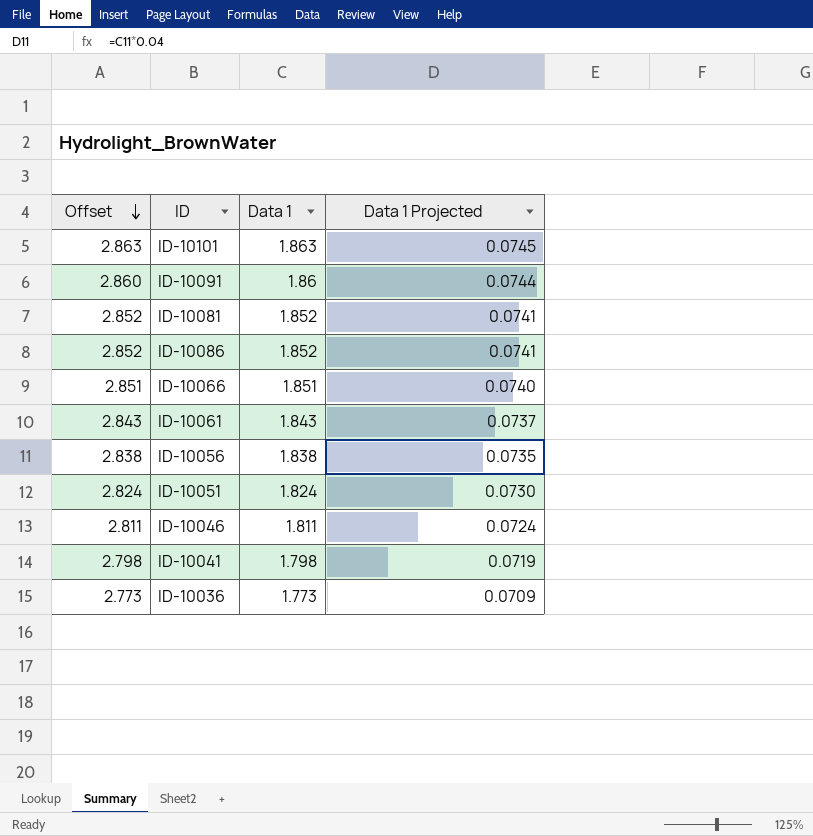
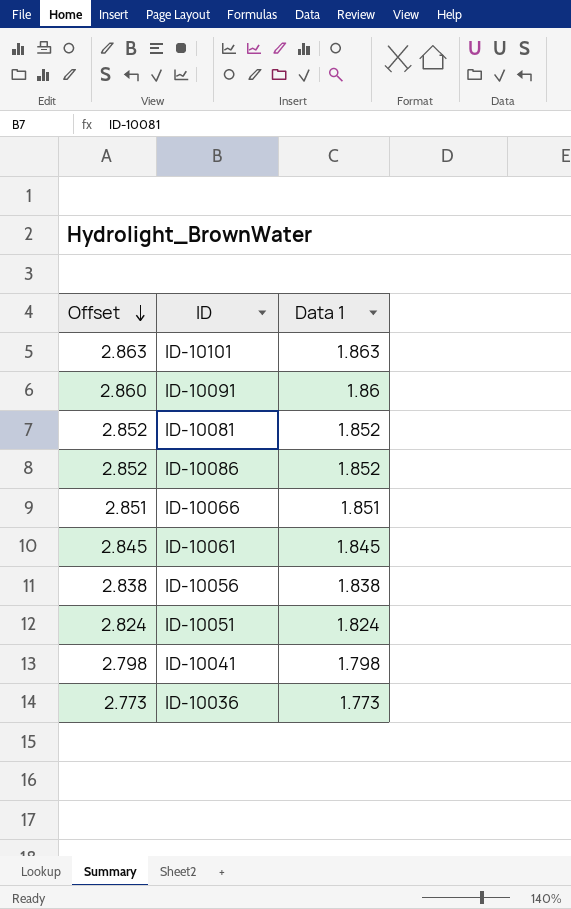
column Data 1 Projected | formula: [Data 1] * 0.04 -> none
row ID-10046: 2.811 | 1.811 | 0.0724 -> none
ID-10061 | Offset: 2.843 -> 2.845
ID-10061 | Data 1: 1.843 -> 1.845

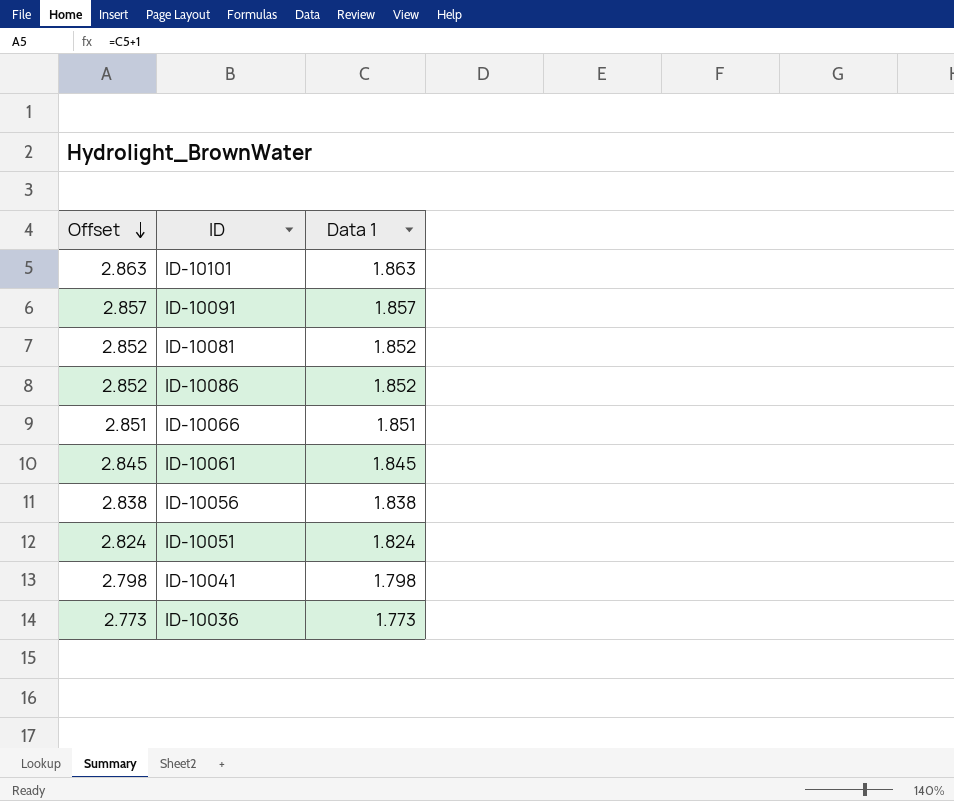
ID-10091 | Offset: 2.860 -> 2.857
ID-10091 | Data 1: 1.86 -> 1.857

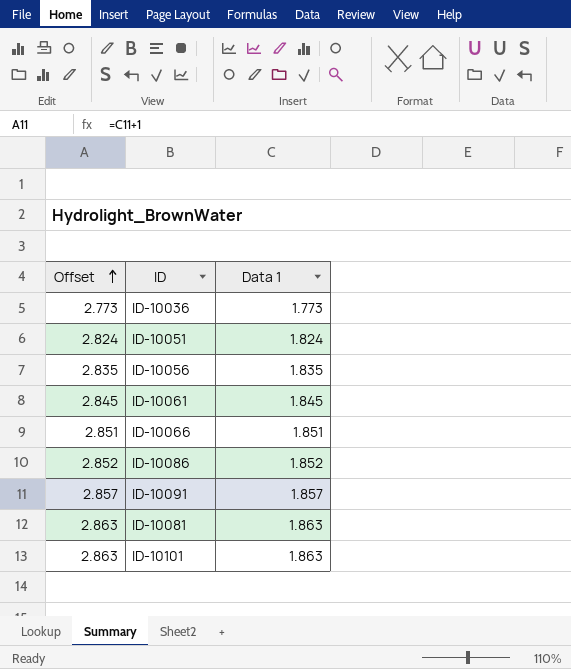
row order: Offset descending -> Offset ascending
row ID-10041: 2.798 | 1.798 -> none
ID-10056 | Offset: 2.838 -> 2.835
ID-10056 | Data 1: 1.838 -> 1.835
ID-10081 | Offset: 2.852 -> 2.863
ID-10081 | Data 1: 1.852 -> 1.863

